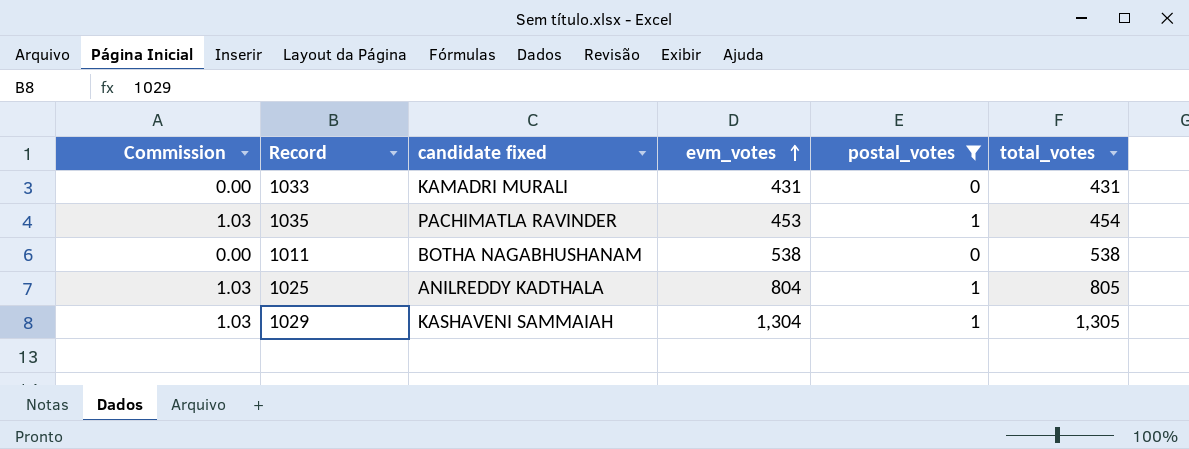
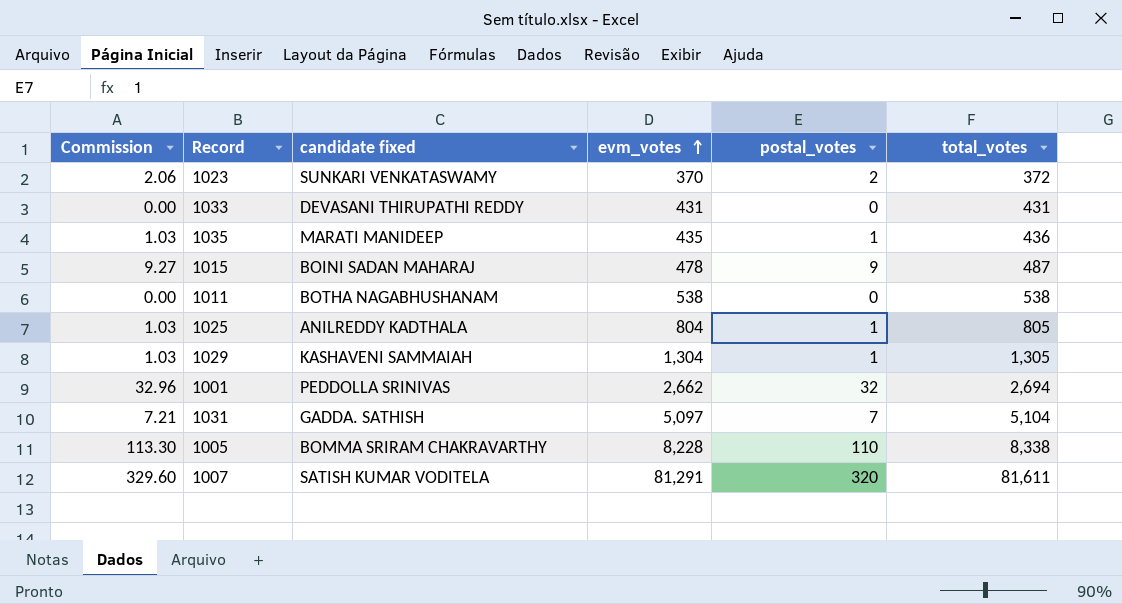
filter: postal_votes <= 1 -> none
1033 | candidate fixed: KAMADRI MURALI -> DEVASANI THIRUPATHI REDDY
1035 | candidate fixed: PACHIMATLA RAVINDER -> MARATI MANIDEEP
1035 | evm_votes: 453 -> 435
1035 | total_votes: 454 -> 436

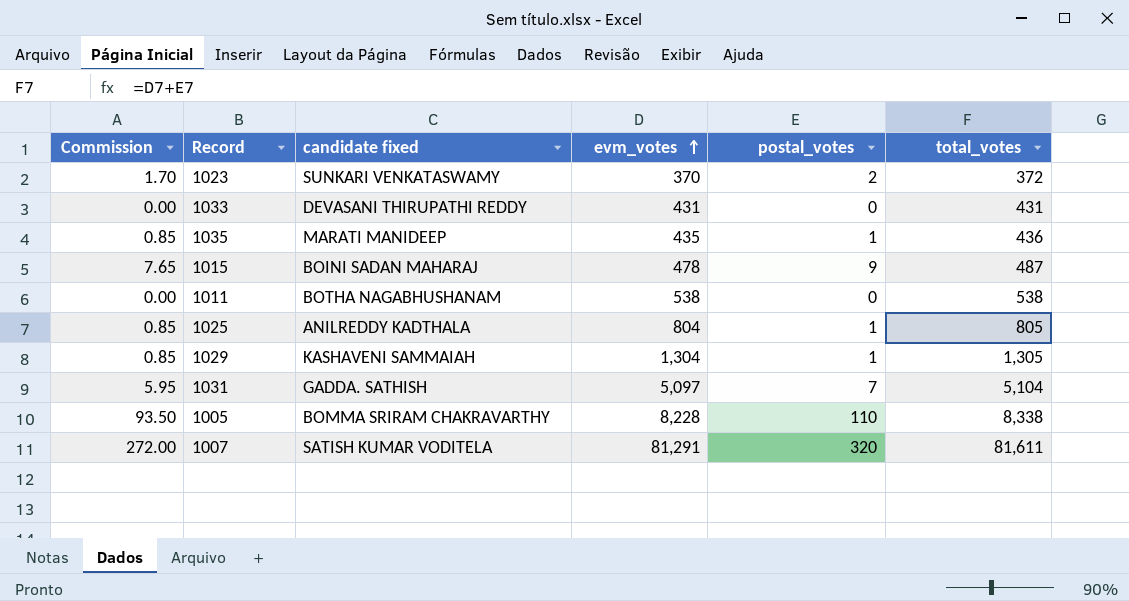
column Commission | formula: [postal_votes] * 1.03 -> [postal_votes] * 0.85
row 1001: 32.96 | PEDDOLLA SRINIVAS | 2,662 | 32 | 2,694 -> none

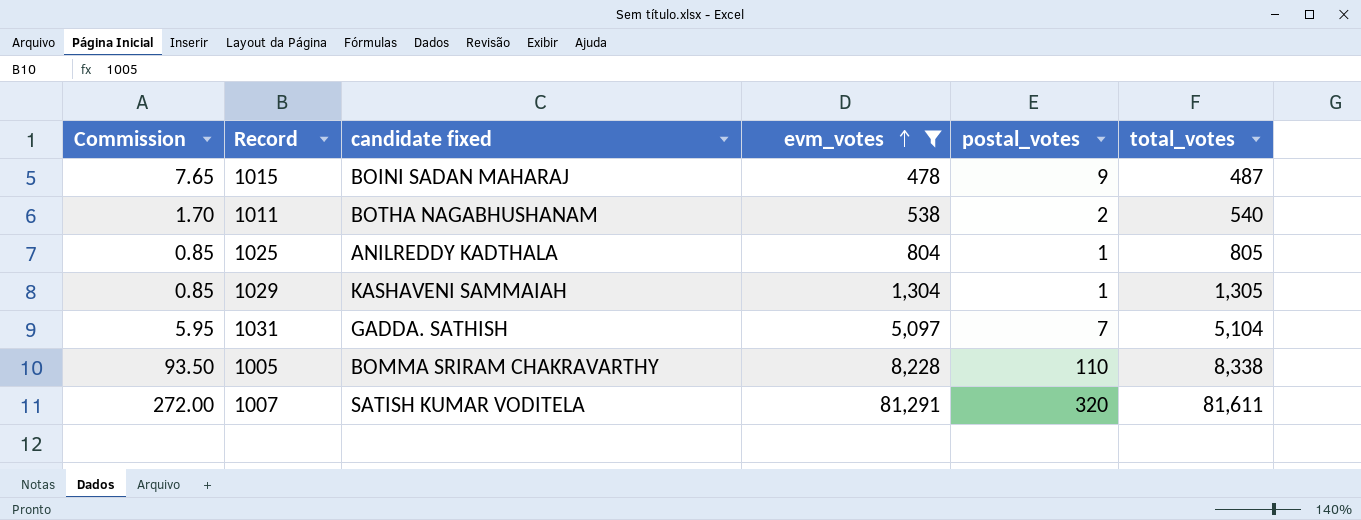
filter: none -> evm_votes >= 478
1011 | Commission: 0.00 -> 1.70
1011 | postal_votes: 0 -> 2
1011 | total_votes: 538 -> 540

